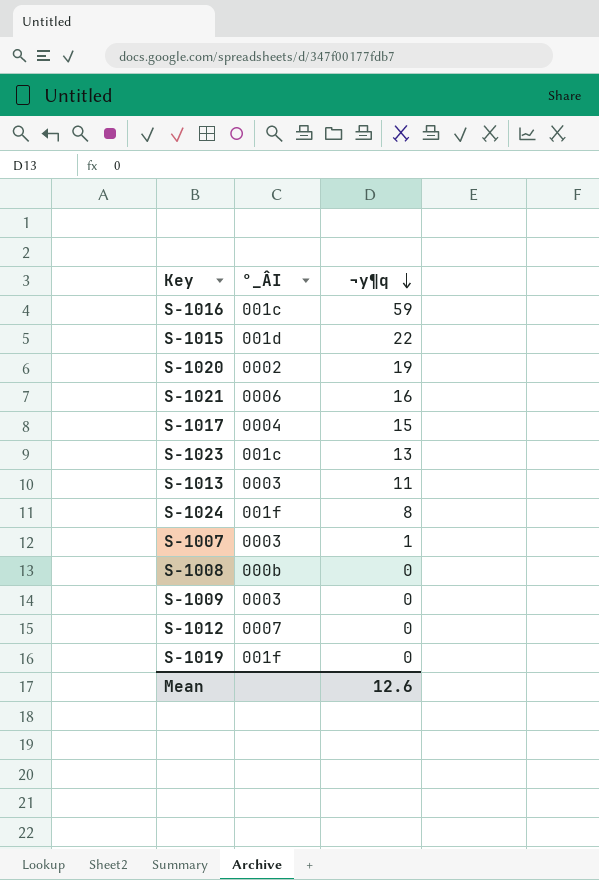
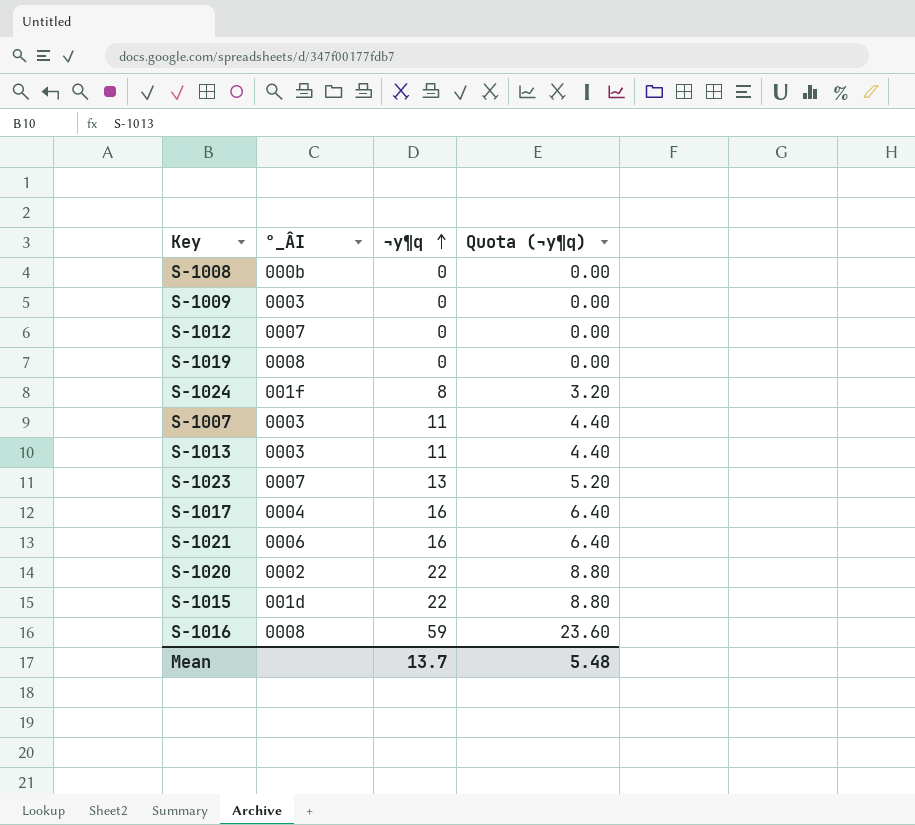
row order: ¬y¶q descending -> ¬y¶q ascending
column Quota (¬y¶q) | formula: none -> [¬y¶q] * 0.4
S-1019 | °_ÂI: 001f -> 0008
S-1007 | ¬y¶q: 1 -> 11
S-1023 | °_ÂI: 001c -> 0007
S-1017 | ¬y¶q: 15 -> 16
S-1020 | ¬y¶q: 19 -> 22
S-1016 | °_ÂI: 001c -> 0008
Mean | ¬y¶q: 12.6 -> 13.7

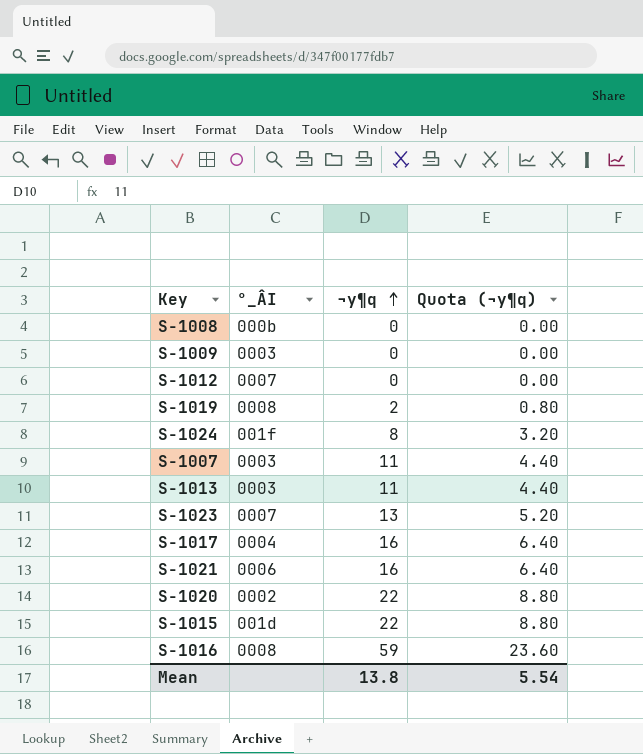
S-1019 | ¬y¶q: 0 -> 2
S-1019 | Quota (¬y¶q): 0.00 -> 0.80
Mean | ¬y¶q: 13.7 -> 13.8
Mean | Quota (¬y¶q): 5.48 -> 5.54

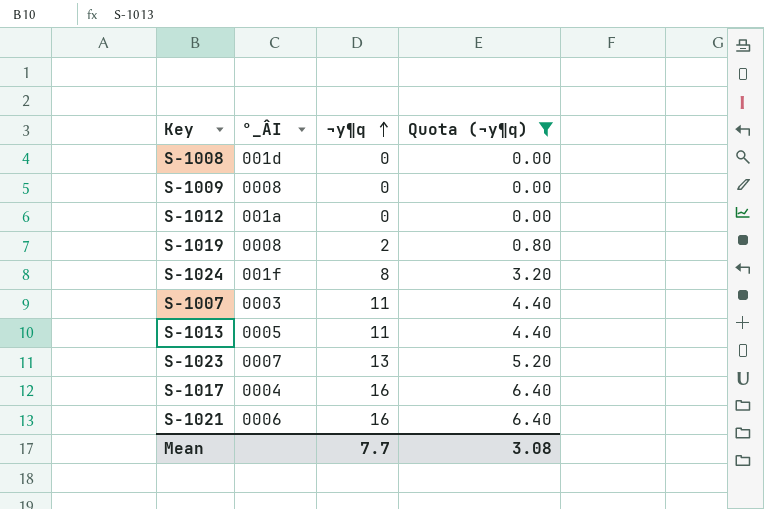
filter: none -> Quota (¬y¶q) <= 6.40
S-1008 | °_ÂI: 000b -> 001d
S-1009 | °_ÂI: 0003 -> 0008
S-1012 | °_ÂI: 0007 -> 001a
S-1013 | °_ÂI: 0003 -> 0005
Mean | ¬y¶q: 13.8 -> 7.7
Mean | Quota (¬y¶q): 5.54 -> 3.08

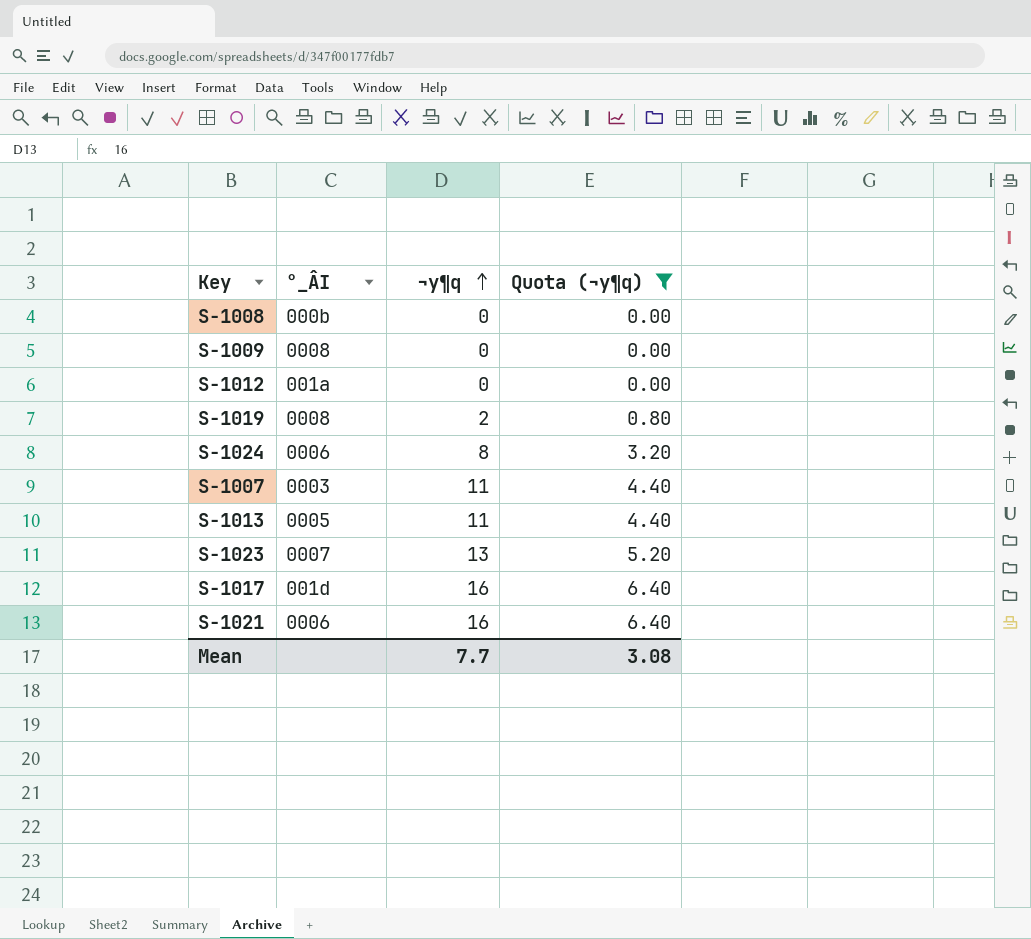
S-1008 | °_ÂI: 001d -> 000b
S-1024 | °_ÂI: 001f -> 0006
S-1017 | °_ÂI: 0004 -> 001d

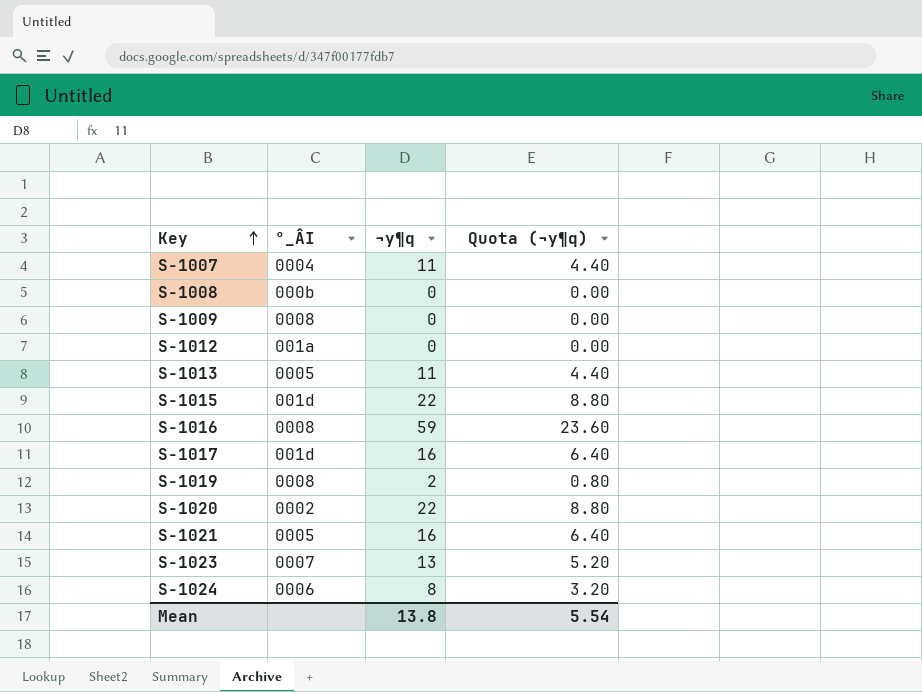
filter: Quota (¬y¶q) <= 6.40 -> none
row order: ¬y¶q ascending -> Key ascending
S-1007 | °_ÂI: 0003 -> 0004
S-1021 | °_ÂI: 0006 -> 0005
Mean | ¬y¶q: 7.7 -> 13.8
Mean | Quota (¬y¶q): 3.08 -> 5.54

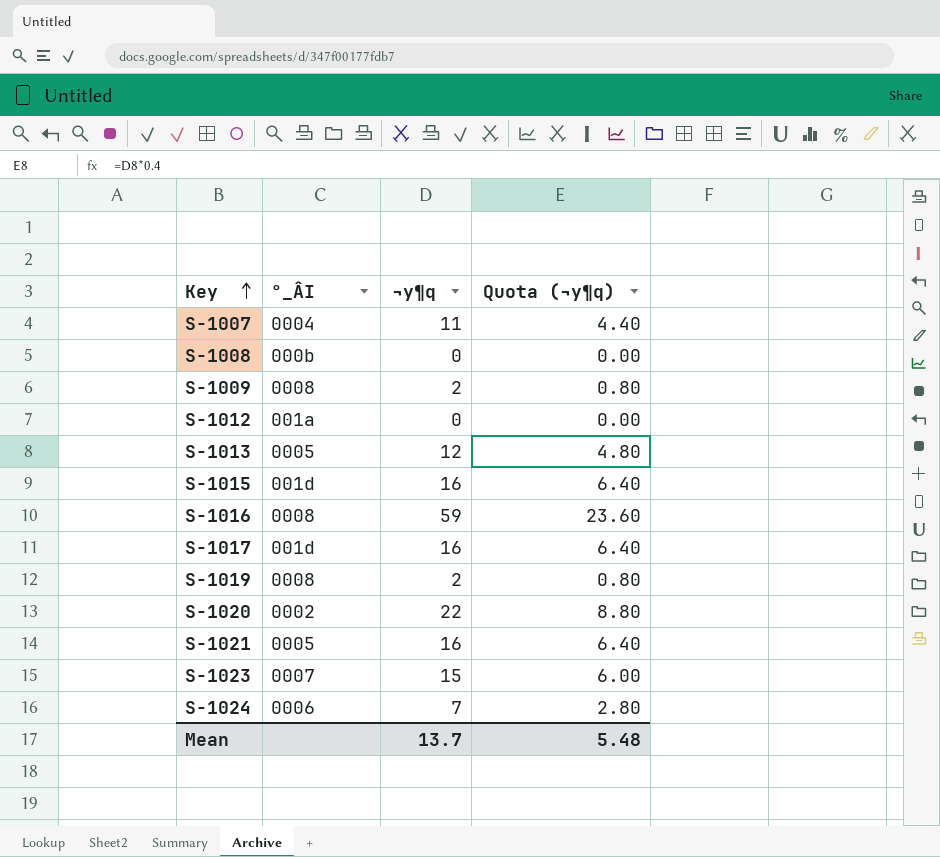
S-1009 | ¬y¶q: 0 -> 2
S-1009 | Quota (¬y¶q): 0.00 -> 0.80
S-1013 | ¬y¶q: 11 -> 12
S-1013 | Quota (¬y¶q): 4.40 -> 4.80
S-1015 | ¬y¶q: 22 -> 16
S-1015 | Quota (¬y¶q): 8.80 -> 6.40
S-1023 | ¬y¶q: 13 -> 15
S-1023 | Quota (¬y¶q): 5.20 -> 6.00
S-1024 | ¬y¶q: 8 -> 7
S-1024 | Quota (¬y¶q): 3.20 -> 2.80
Mean | ¬y¶q: 13.8 -> 13.7
Mean | Quota (¬y¶q): 5.54 -> 5.48

